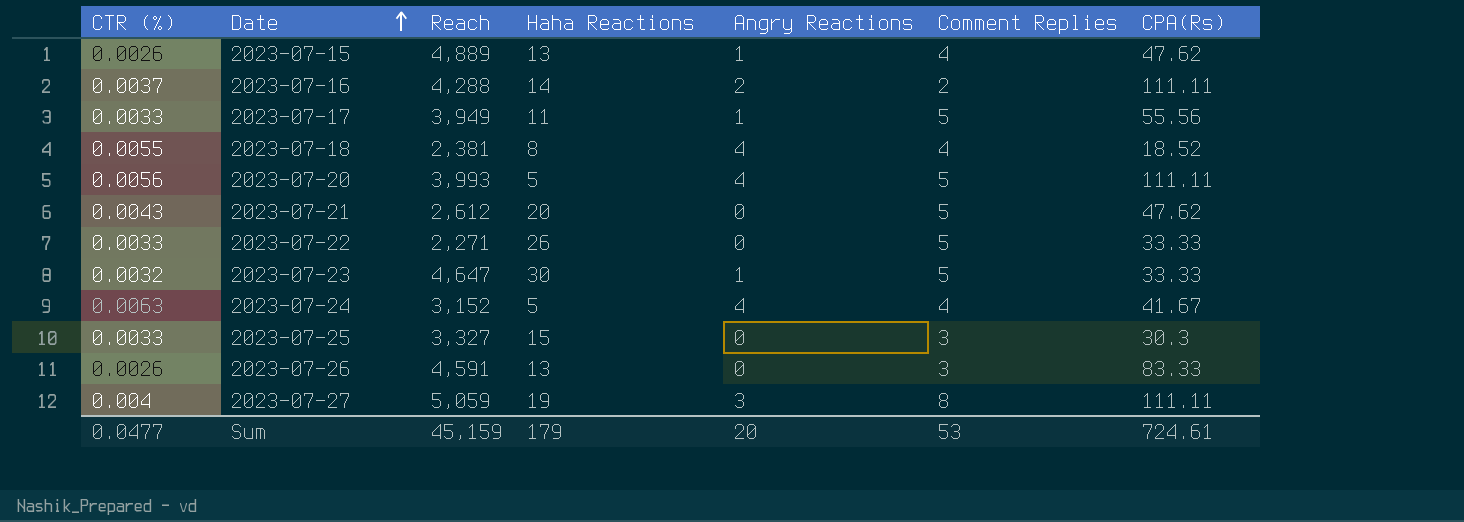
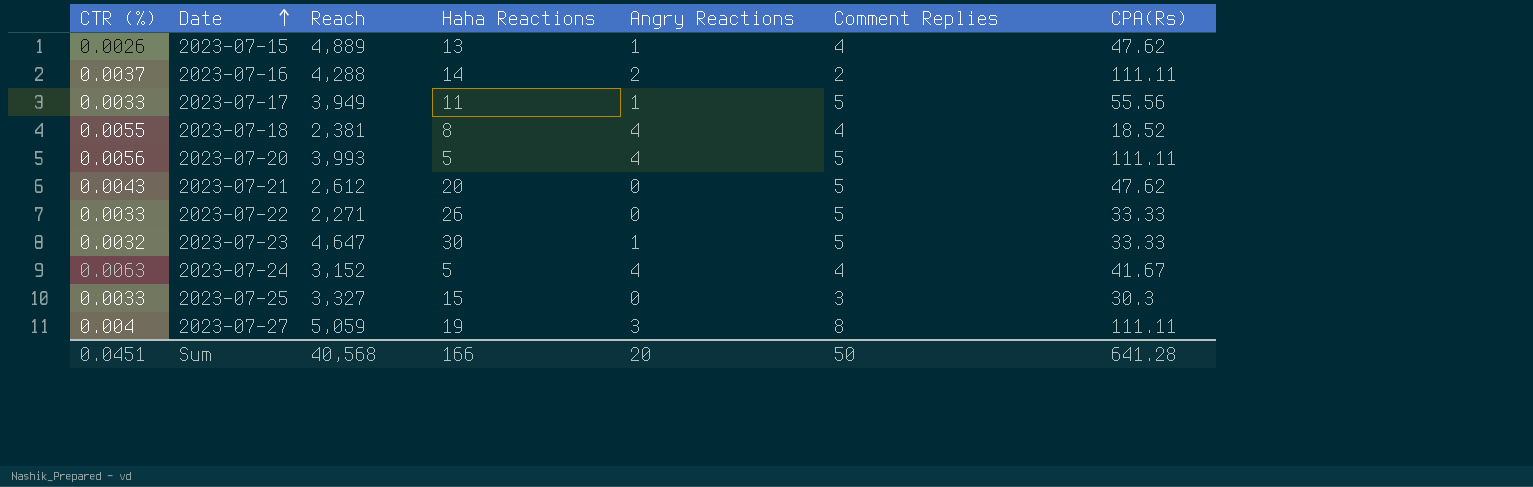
row 2023-07-26: 0.0026 | 4,591 | 13 | 0 | 3 | 83.33 -> none
Sum | CTR (%): 0.0477 -> 0.0451
Sum | Reach: 45,159 -> 40,568
Sum | Haha Reactions: 179 -> 166
Sum | Comment Replies: 53 -> 50
Sum | CPA(Rs): 724.61 -> 641.28

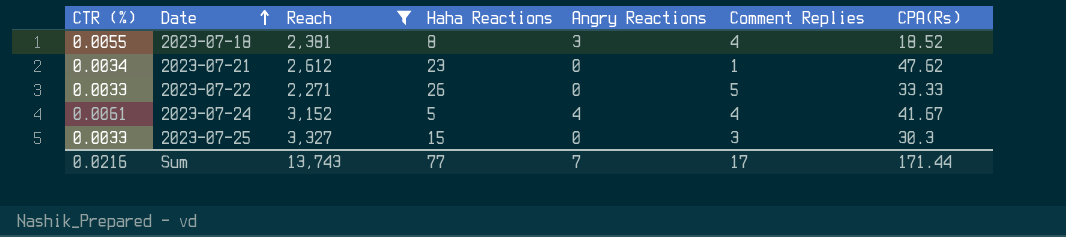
filter: none -> Reach <= 3,327
2023-07-18 | Angry Reactions: 4 -> 3
2023-07-21 | CTR (%): 0.0043 -> 0.0034
2023-07-21 | Haha Reactions: 20 -> 23
2023-07-21 | Comment Replies: 5 -> 1
2023-07-24 | CTR (%): 0.0063 -> 0.0061
Sum | CTR (%): 0.0451 -> 0.0216
Sum | Reach: 40,568 -> 13,743
Sum | Haha Reactions: 166 -> 77
Sum | Angry Reactions: 20 -> 7
Sum | Comment Replies: 50 -> 17
Sum | CPA(Rs): 641.28 -> 171.44

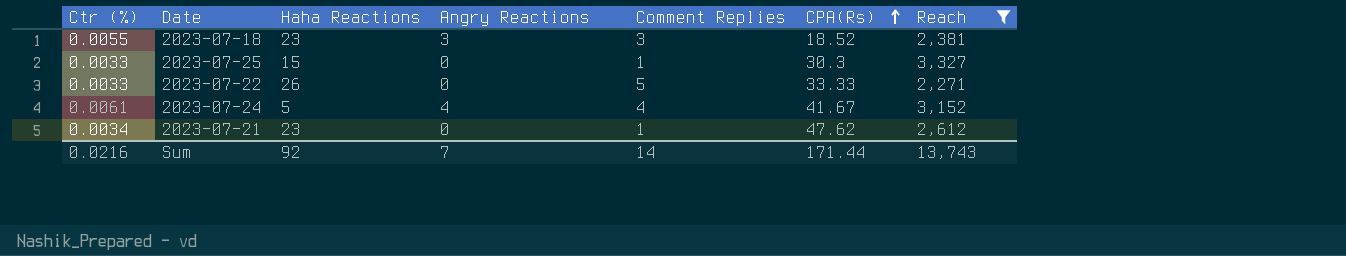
row order: Date ascending -> CPA(Rs) ascending
column name: CTR (%) -> Ctr (%)
column Reach | position: 3 -> 7
2023-07-18 | Haha Reactions: 8 -> 23
2023-07-18 | Comment Replies: 4 -> 3
2023-07-25 | Comment Replies: 3 -> 1
Sum | Haha Reactions: 77 -> 92
Sum | Comment Replies: 17 -> 14

